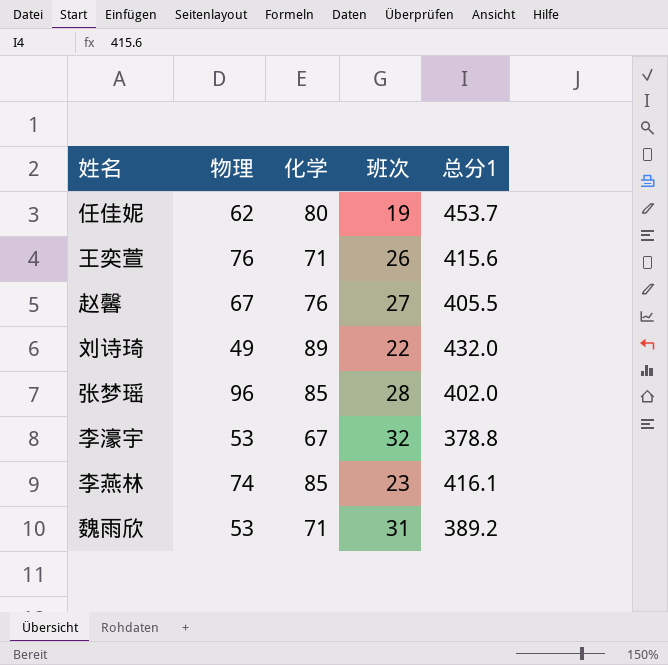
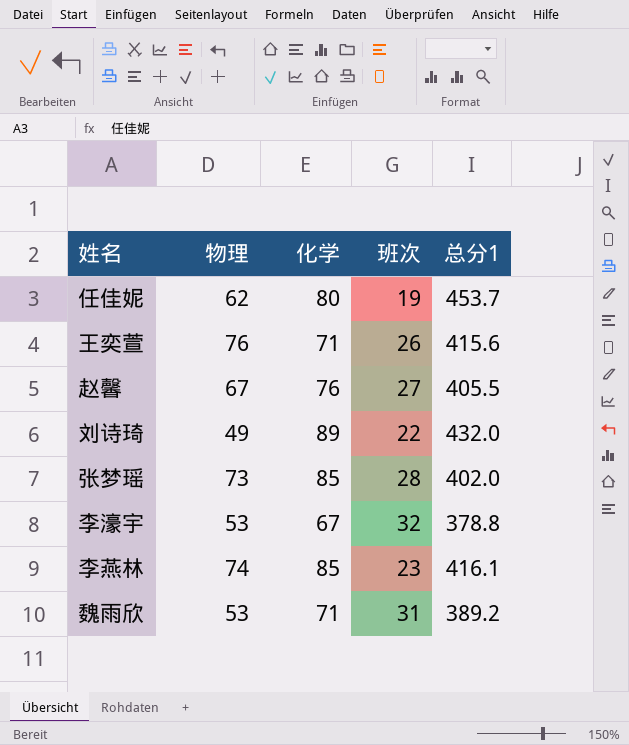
张梦瑶 | 物理: 96 -> 73

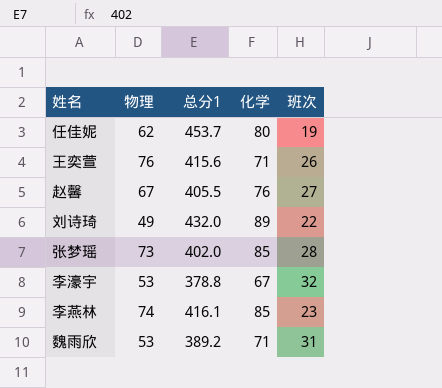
column 总分1 | position: 5 -> 3

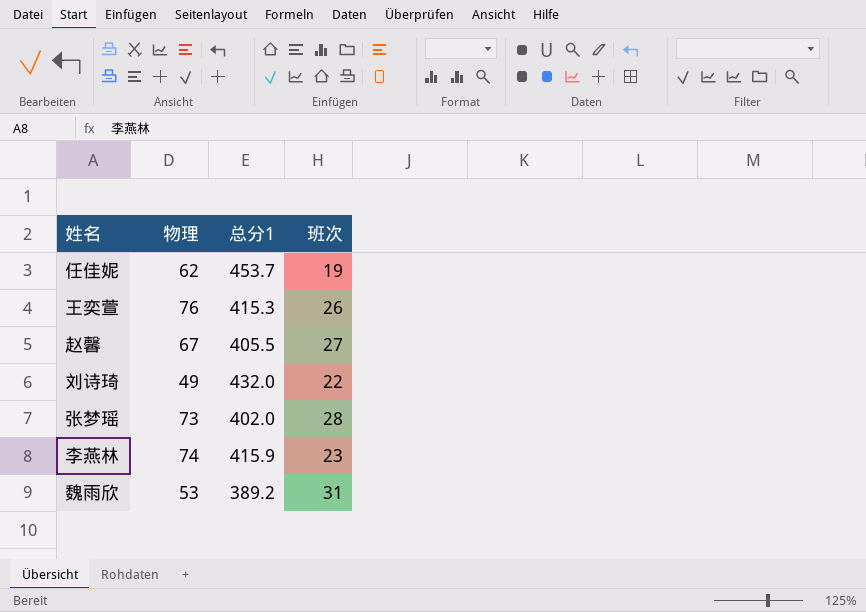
column 化学 | position: 4 -> none
row 李濠宇: 53 | 378.8 | 67 | 32 -> none
王奕萱 | 总分1: 415.6 -> 415.3
李燕林 | 总分1: 416.1 -> 415.9

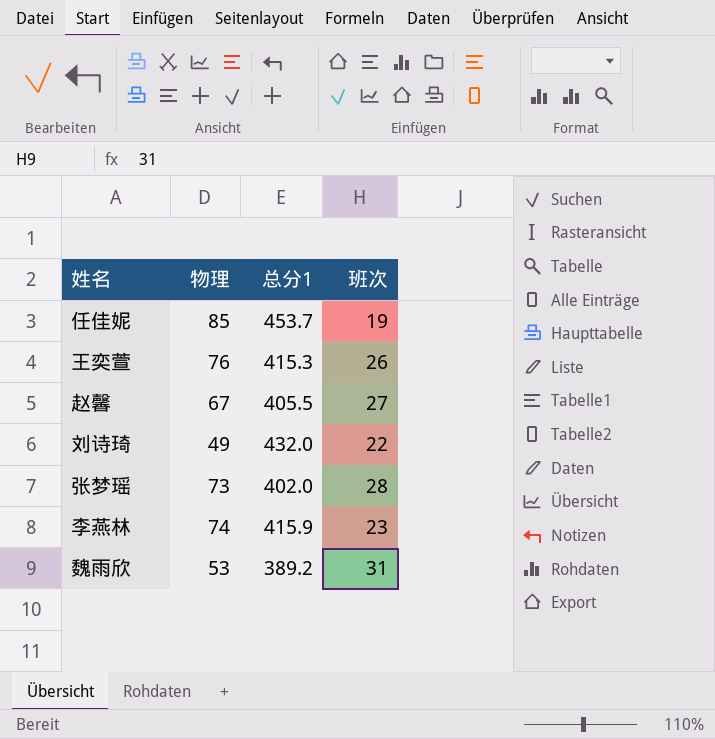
任佳妮 | 物理: 62 -> 85

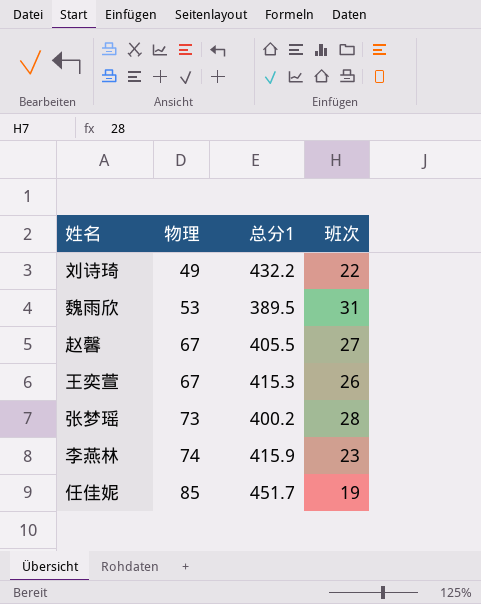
row order: none -> 物理 ascending
刘诗琦 | 总分1: 432.0 -> 432.2
魏雨欣 | 总分1: 389.2 -> 389.5
王奕萱 | 物理: 76 -> 67
张梦瑶 | 总分1: 402.0 -> 400.2
任佳妮 | 总分1: 453.7 -> 451.7

